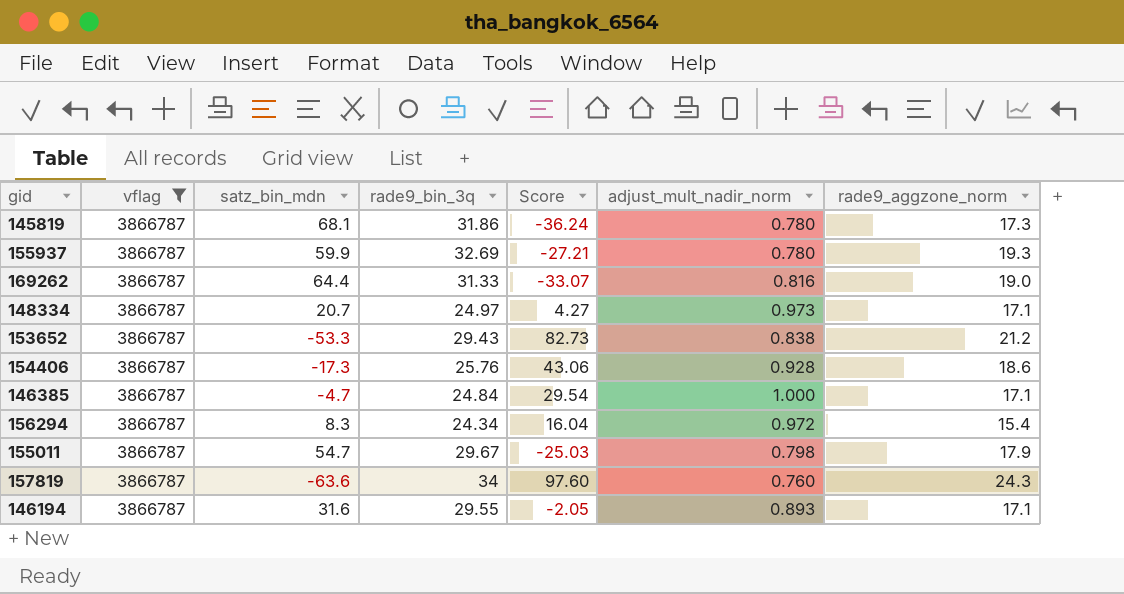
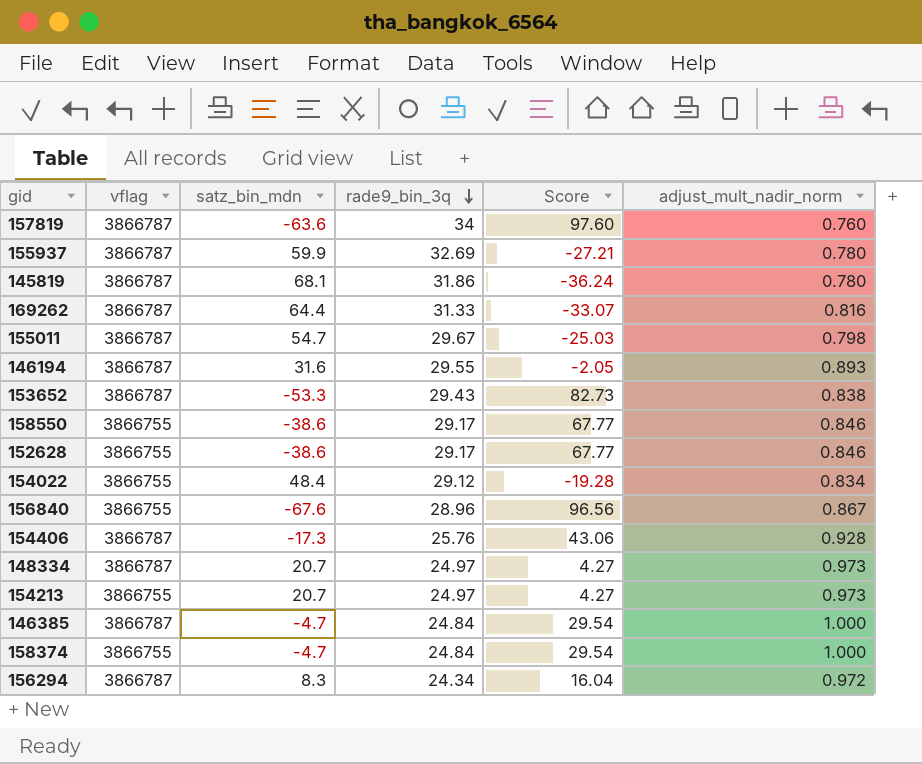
filter: vflag = 3866787 -> none
row order: none -> rade9_bin_3q descending
column rade9_aggzone_norm | position: 7 -> none

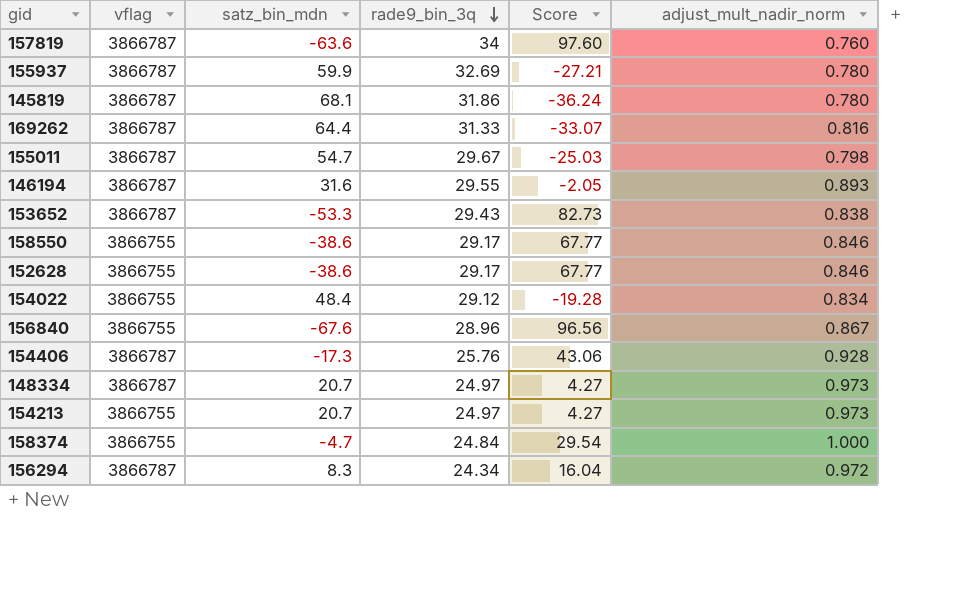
row 146385: 3866787 | -4.7 | 24.84 | 29.54 | 1.000 -> none

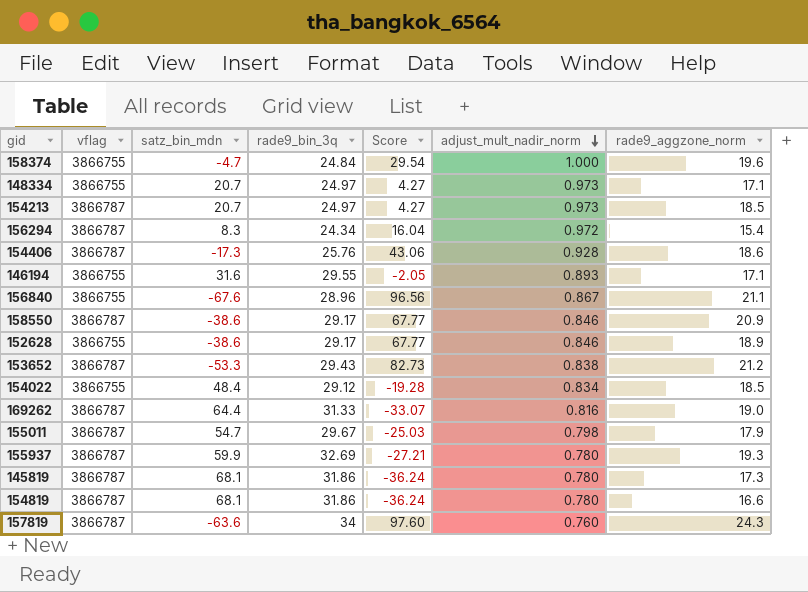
row order: rade9_bin_3q descending -> adjust_mult_nadir_norm descending
column rade9_aggzone_norm | position: none -> 7
148334 | vflag: 3866787 -> 3866755
154213 | vflag: 3866755 -> 3866787
146194 | vflag: 3866787 -> 3866755
158550 | vflag: 3866755 -> 3866787
row 154819: none -> 3866787 | 68.1 | 31.86 | -36.24 | 0.780 | 16.6

